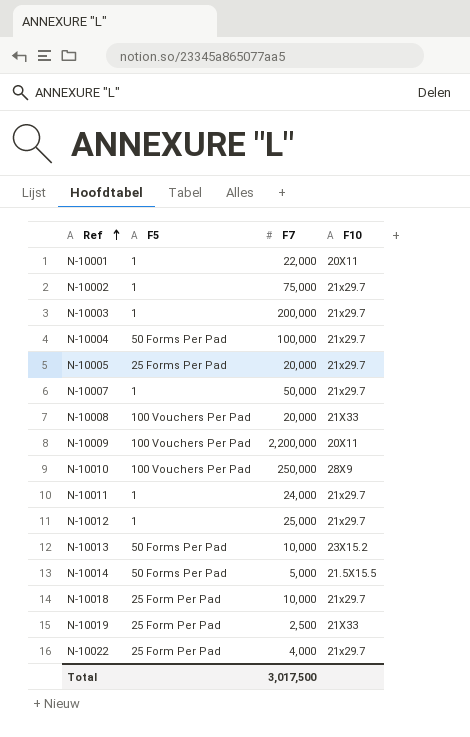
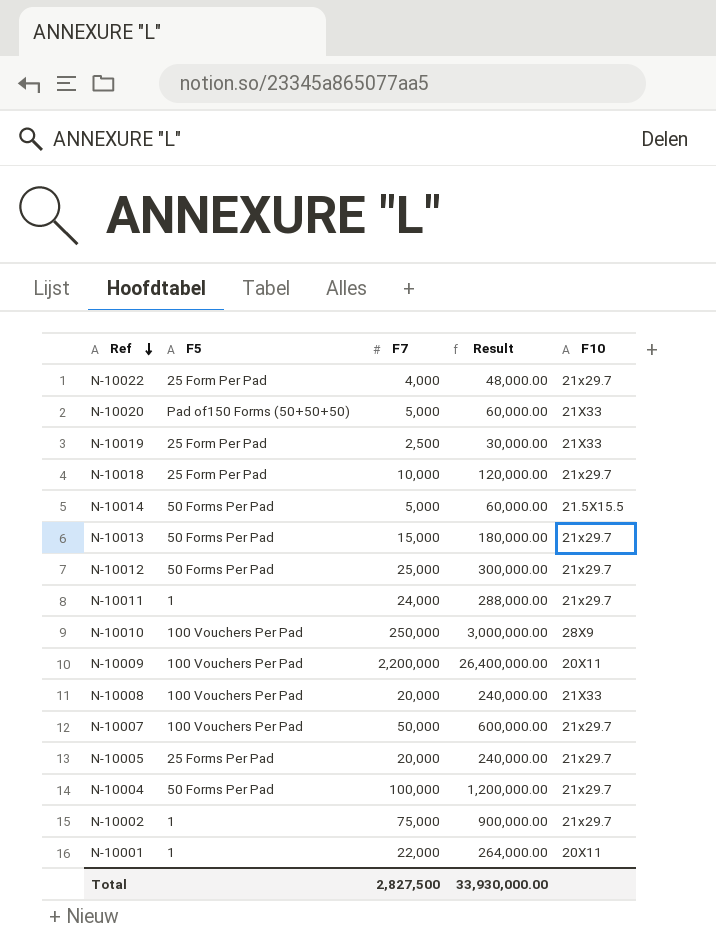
row order: Ref ascending -> Ref descending
column Result | formula: none -> [F7] * 12
row N-10003: 1 | 200,000 | 21x29.7 -> none
row N-10020: none -> Pad of150 Forms (50+50+50) | 5,000 | 60,000.00 | 21X33
N-10013 | F7: 10,000 -> 15,000
N-10013 | F10: 23X15.2 -> 21x29.7
N-10012 | F5: 1 -> 50 Forms Per Pad
N-10007 | F5: 1 -> 100 Vouchers Per Pad
Total | F7: 3,017,500 -> 2,827,500

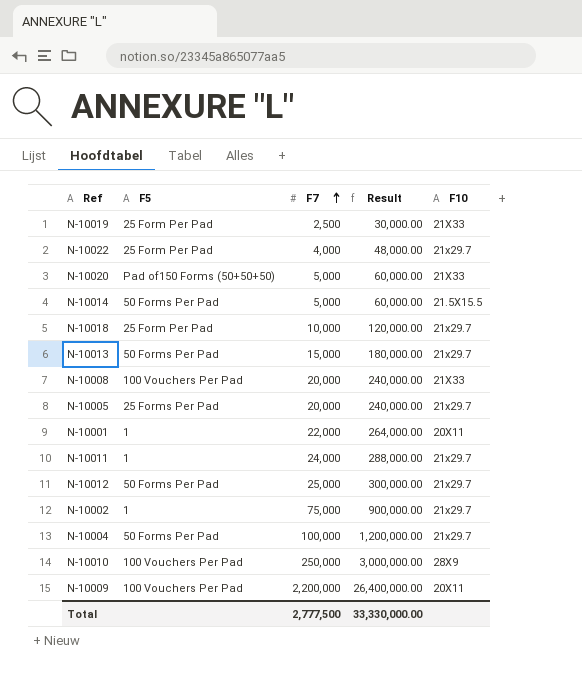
row order: Ref descending -> F7 ascending
row N-10007: 100 Vouchers Per Pad | 50,000 | 600,000.00 | 21x29.7 -> none
Total | F7: 2,827,500 -> 2,777,500
Total | Result: 33,930,000.00 -> 33,330,000.00

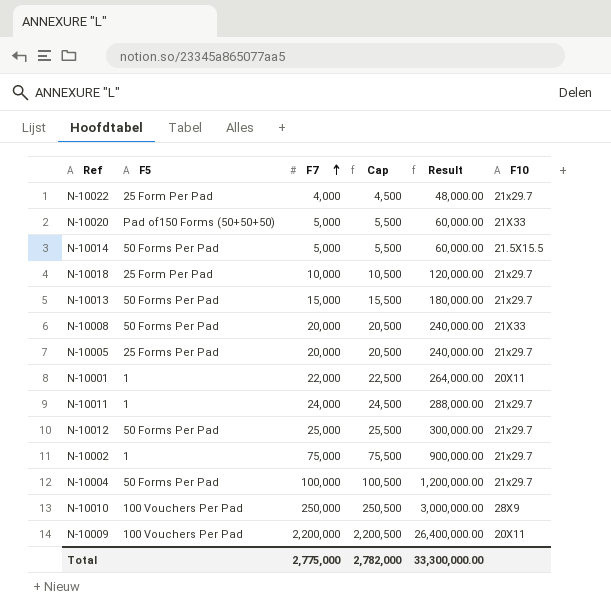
column Cap | formula: none -> [F7] + 500
row N-10019: 25 Form Per Pad | 2,500 | 30,000.00 | 21X33 -> none
N-10008 | F5: 100 Vouchers Per Pad -> 50 Forms Per Pad
Total | F7: 2,777,500 -> 2,775,000
Total | Result: 33,330,000.00 -> 33,300,000.00

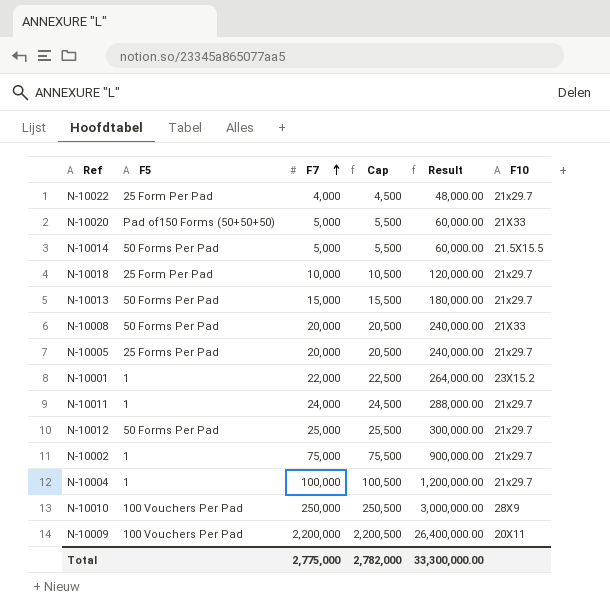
N-10001 | F10: 20X11 -> 23X15.2
N-10004 | F5: 50 Forms Per Pad -> 1

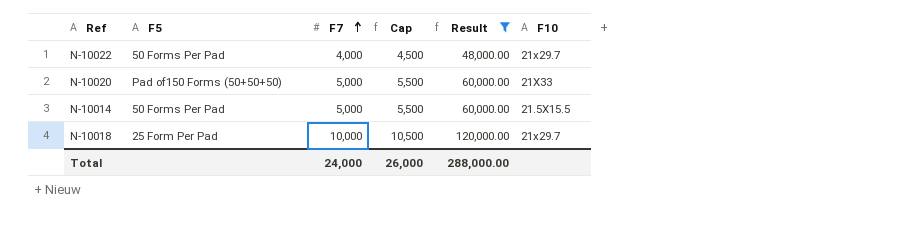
filter: none -> Result <= 120,000.00
N-10022 | F5: 25 Form Per Pad -> 50 Forms Per Pad
Total | F7: 2,775,000 -> 24,000
Total | Cap: 2,782,000 -> 26,000
Total | Result: 33,300,000.00 -> 288,000.00

